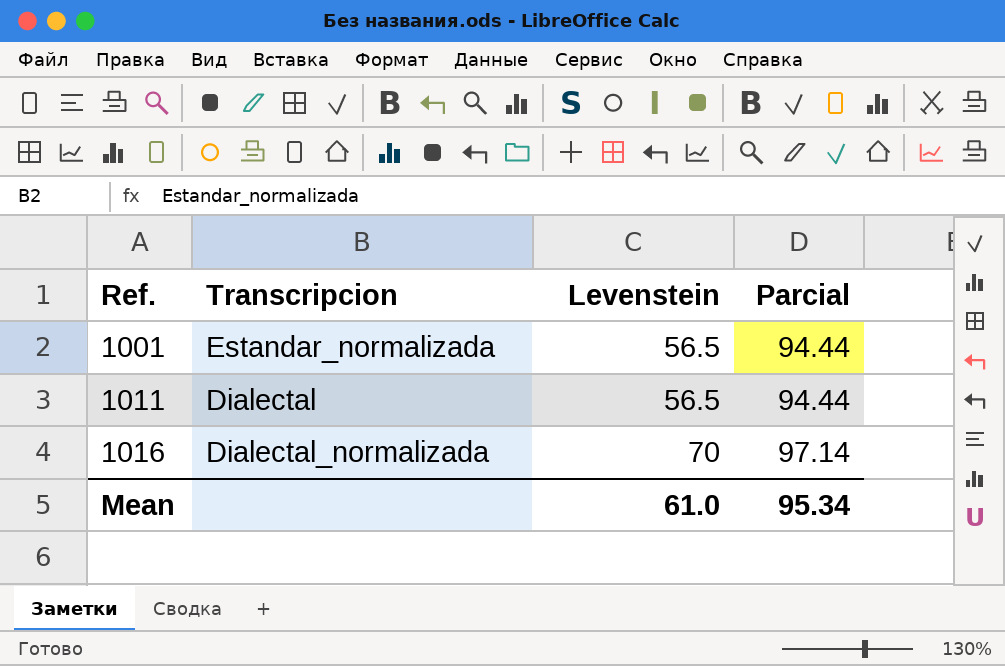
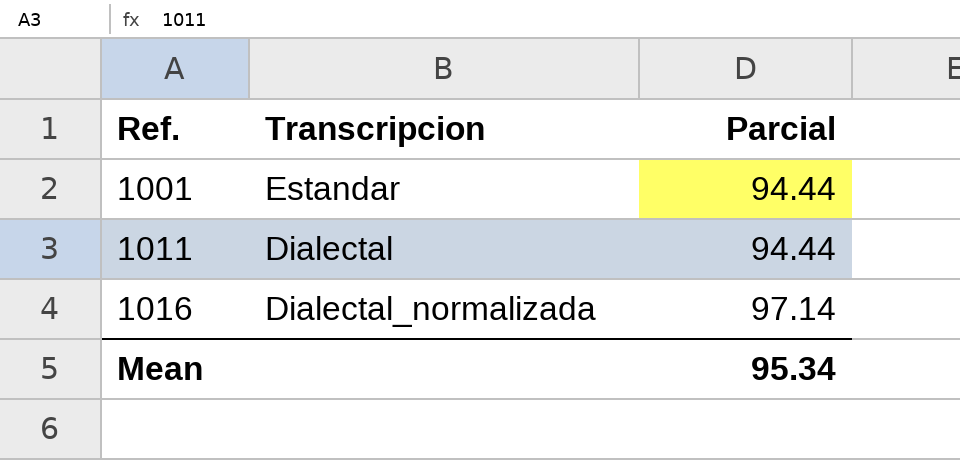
column Levenstein | position: 3 -> none
1001 | Transcripcion: Estandar_normalizada -> Estandar

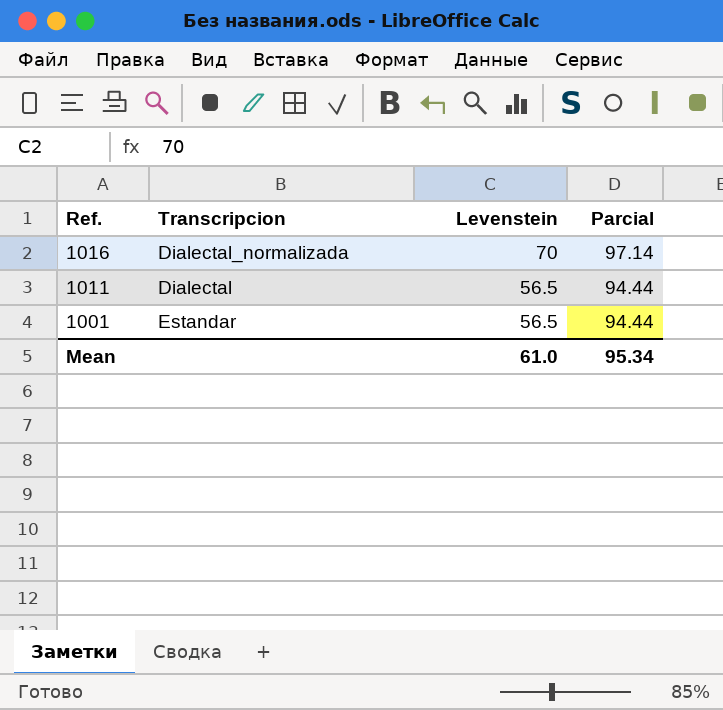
row order: Ref. ascending -> Ref. descending
column Levenstein | position: none -> 3

